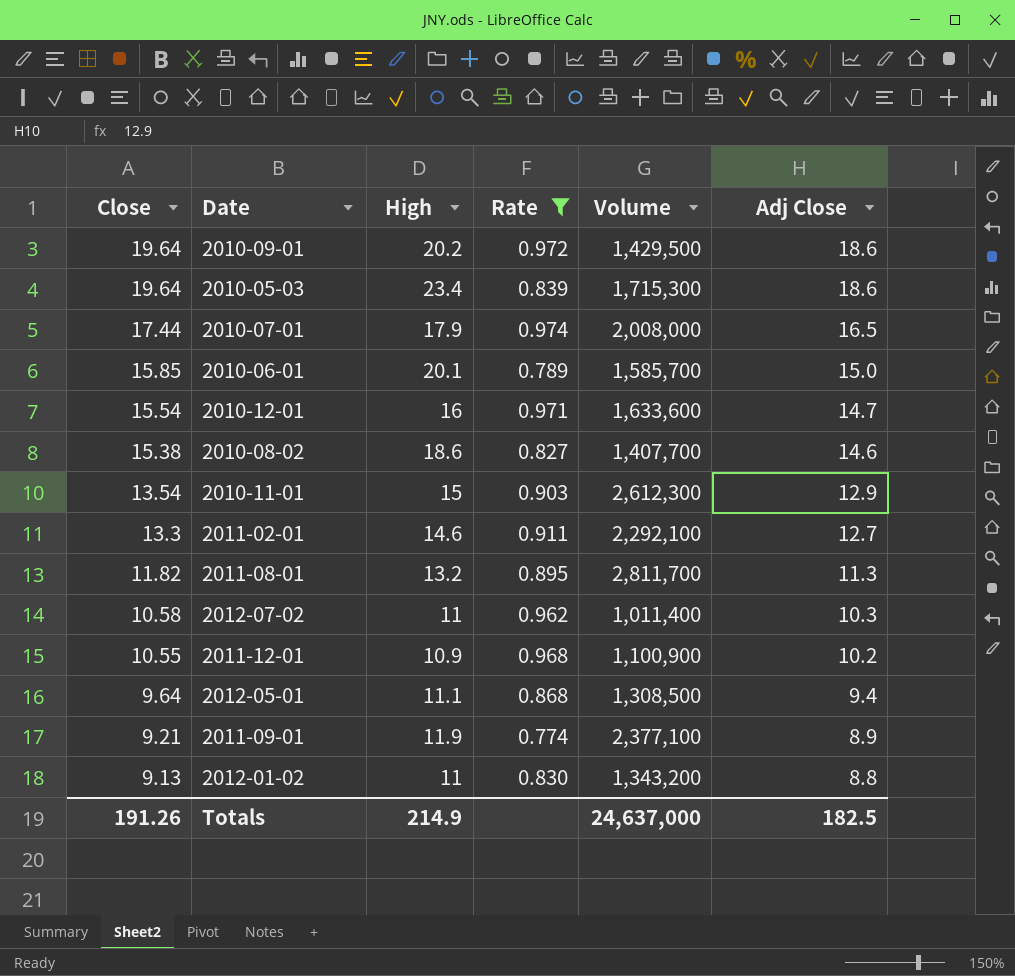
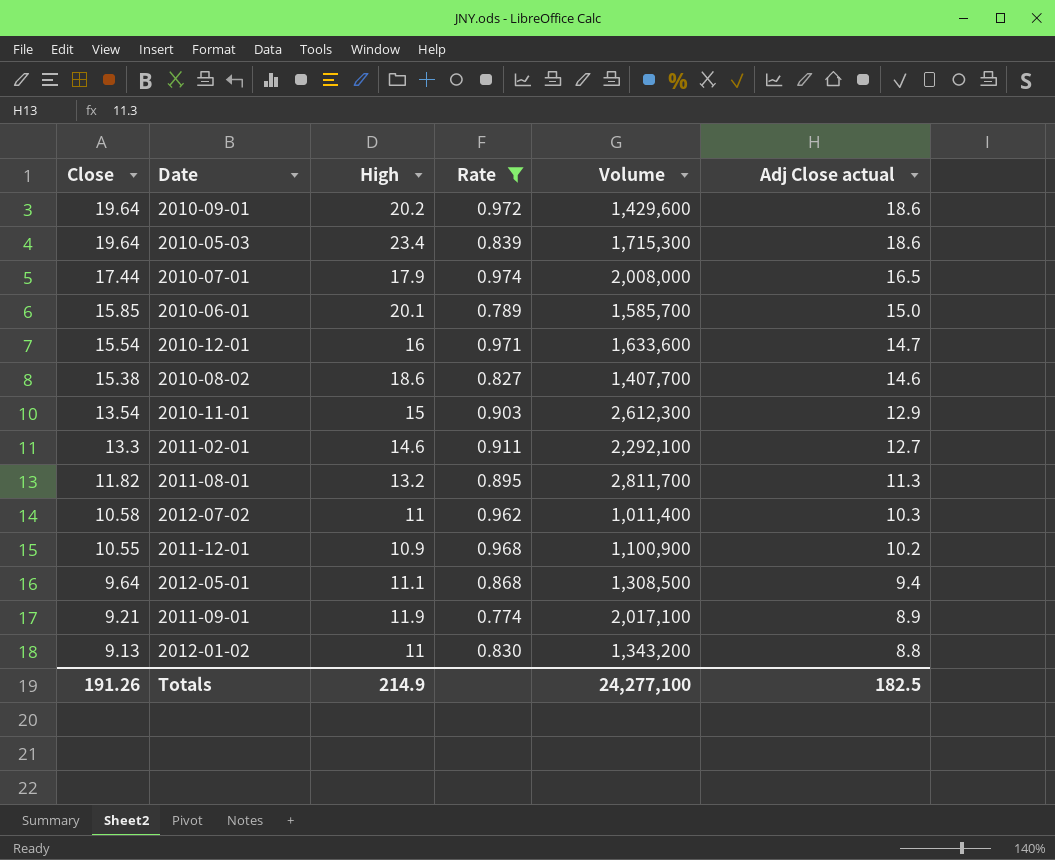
column name: Adj Close -> Adj Close actual
2010-09-01 | Volume: 1,429,500 -> 1,429,600
2011-09-01 | Volume: 2,377,100 -> 2,017,100
Totals | Volume: 24,637,000 -> 24,277,100

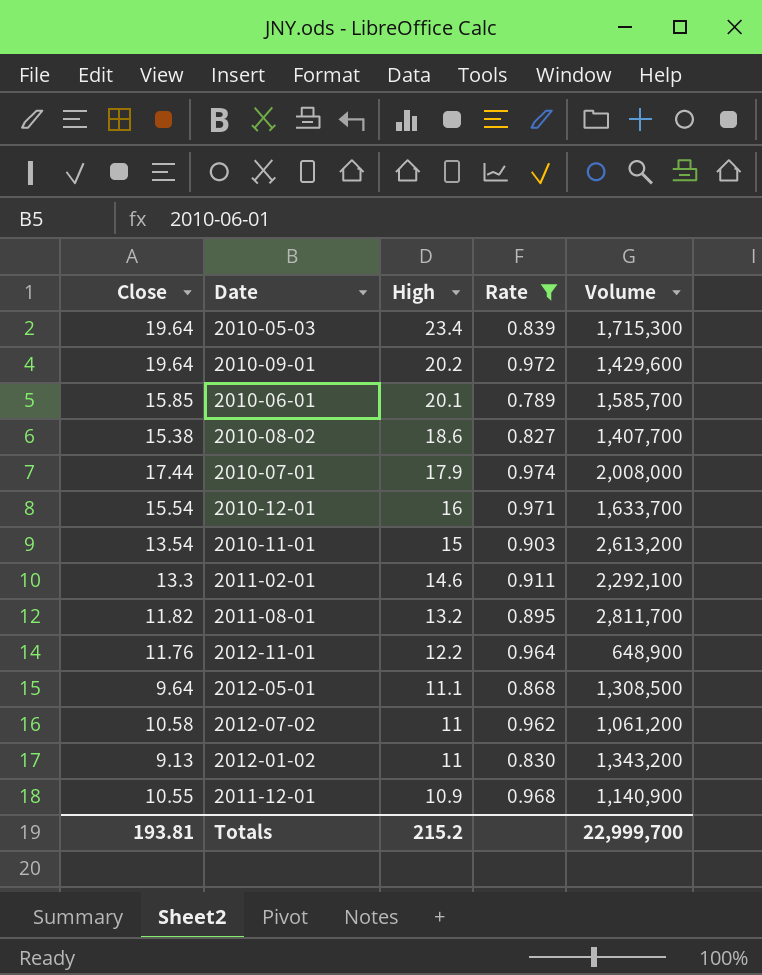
row order: Close descending -> High descending
column Adj Close actual | position: 6 -> none
row 2011-09-01: 9.21 | 11.9 | 0.774 | 2,017,100 | 8.9 -> none
2010-12-01 | Volume: 1,633,600 -> 1,633,700
2010-11-01 | Volume: 2,612,300 -> 2,613,200
row 2012-11-01: none -> 11.76 | 12.2 | 0.964 | 648,900
2012-07-02 | Volume: 1,011,400 -> 1,061,200
2011-12-01 | Volume: 1,100,900 -> 1,140,900
Totals | Close: 191.26 -> 193.81
Totals | High: 214.9 -> 215.2
Totals | Volume: 24,277,100 -> 22,999,700

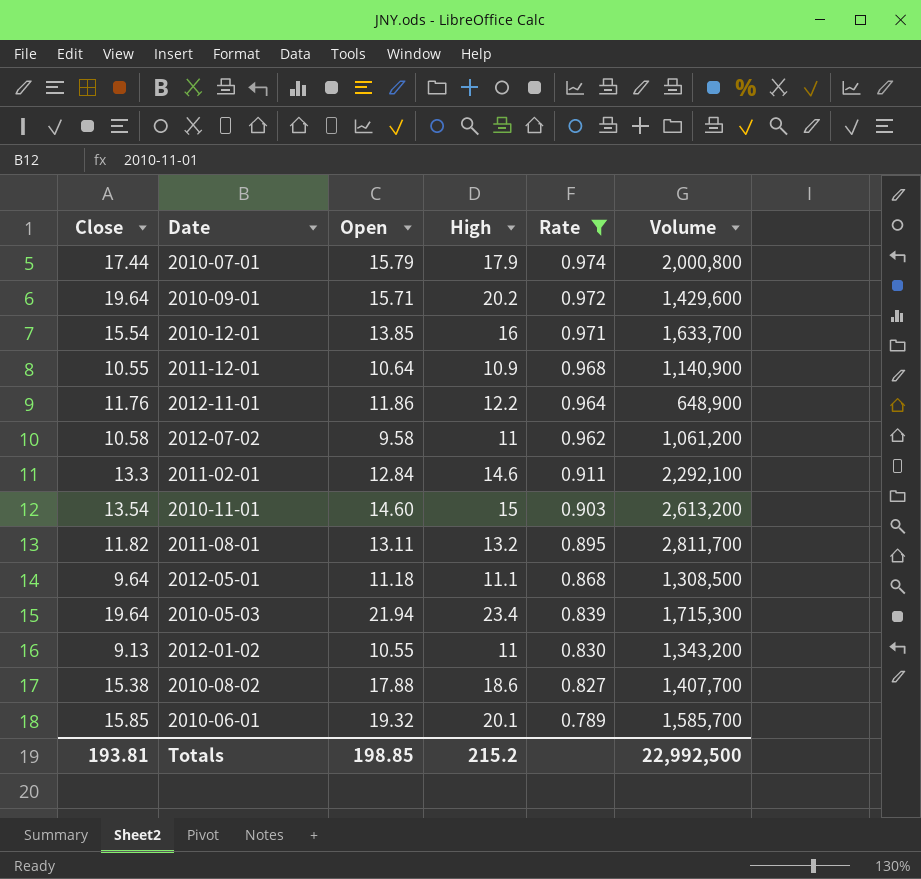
row order: High descending -> Rate descending
column Open | position: none -> 3
2010-07-01 | Volume: 2,008,000 -> 2,000,800
Totals | Volume: 22,999,700 -> 22,992,500

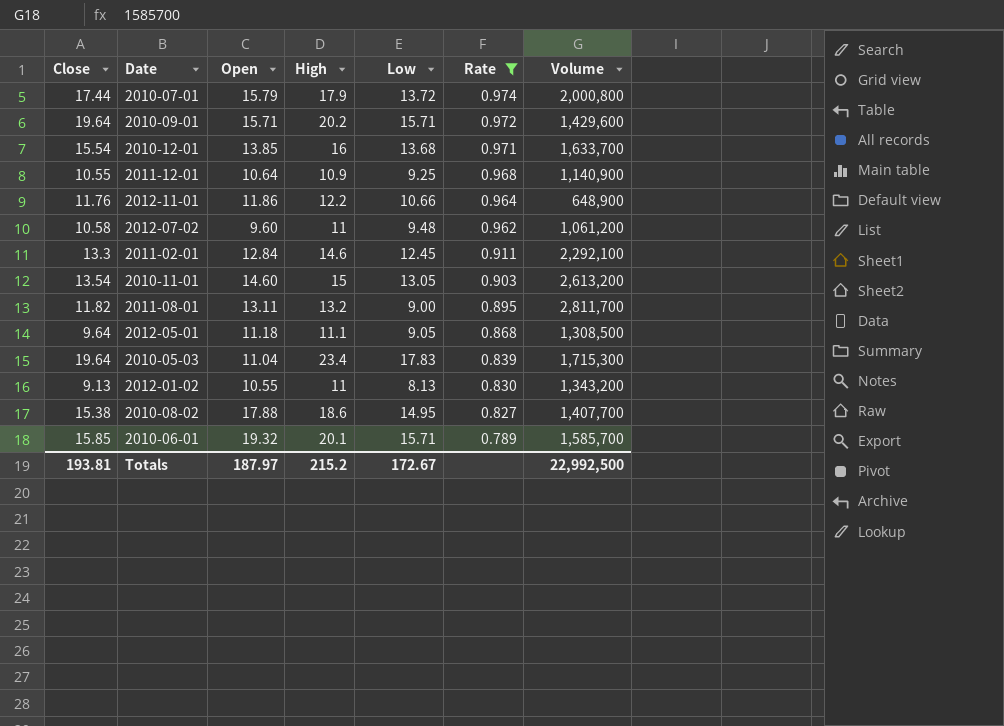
column Low | position: none -> 5
2012-07-02 | Open: 9.58 -> 9.60
2010-05-03 | Open: 21.94 -> 11.04
Totals | Open: 198.85 -> 187.97

